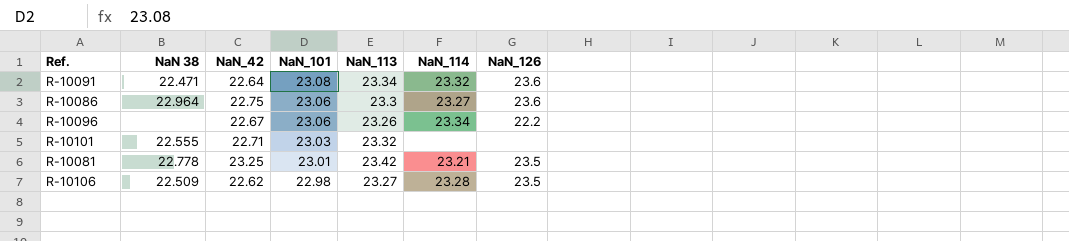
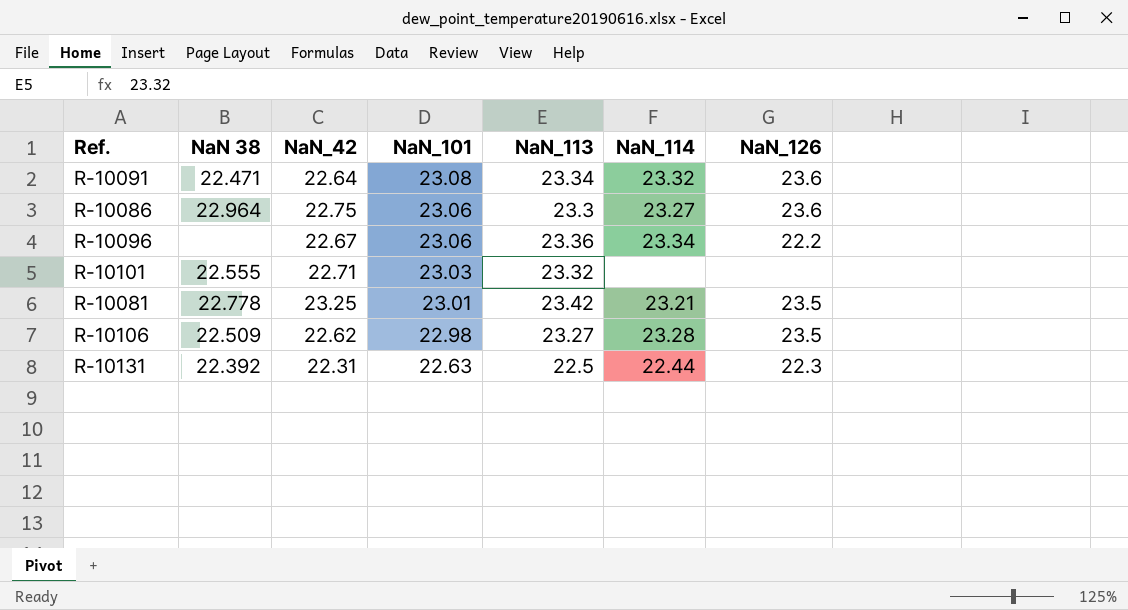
R-10096 | NaN_113: 23.26 -> 23.36
row R-10131: none -> 22.392 | 22.31 | 22.63 | 22.5 | 22.44 | 22.3

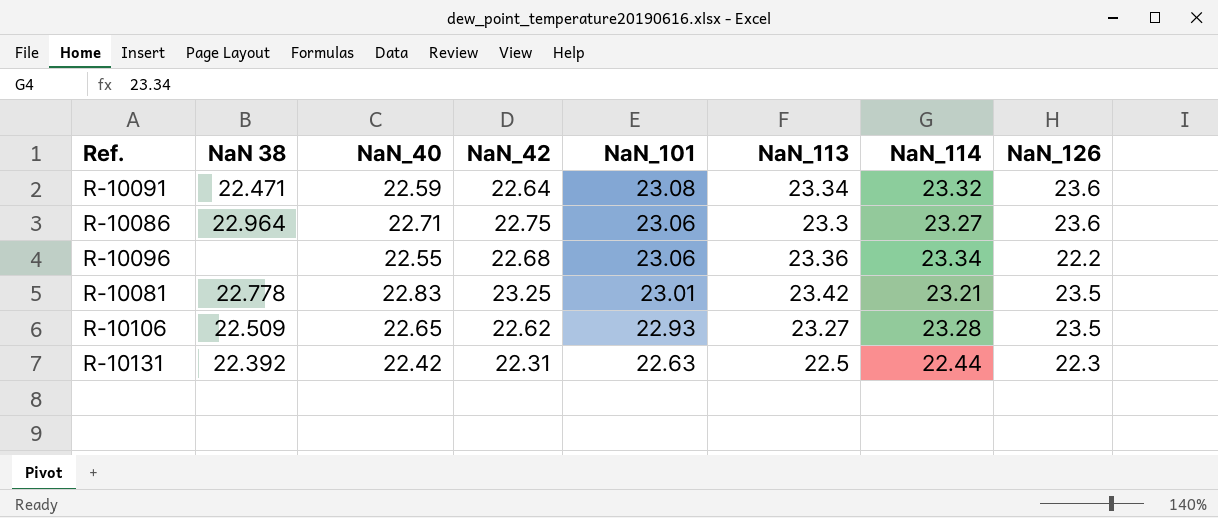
column NaN_40 | position: none -> 3
row R-10101: 22.555 | 22.71 | 23.03 | 23.32 | none | none -> none
R-10096 | NaN_42: 22.67 -> 22.68
R-10106 | NaN_101: 22.98 -> 22.93

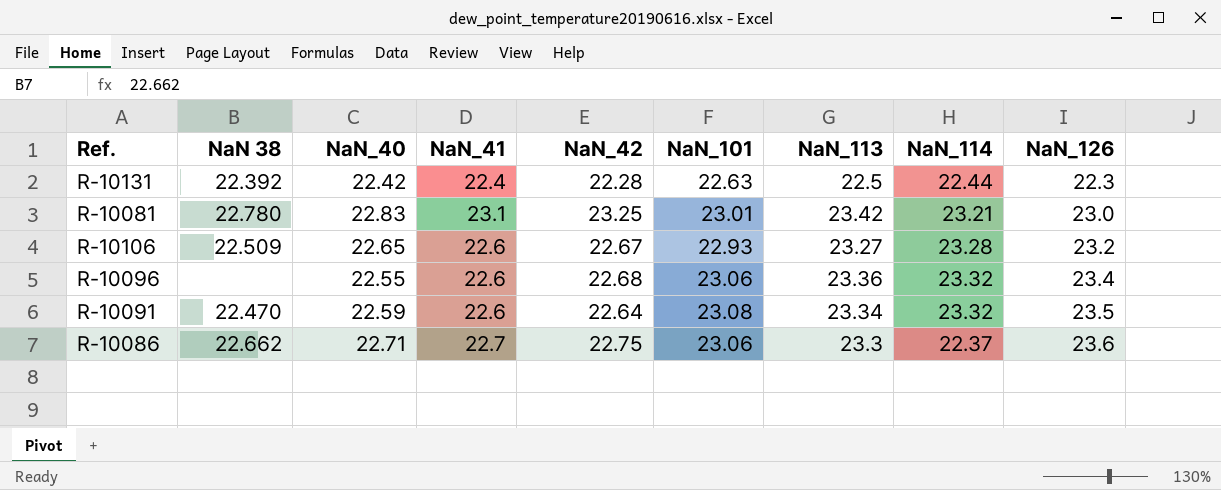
row order: NaN_101 descending -> NaN_126 ascending
column NaN_41 | position: none -> 4
R-10131 | NaN_42: 22.31 -> 22.28
R-10081 | NaN 38: 22.778 -> 22.780
R-10081 | NaN_126: 23.5 -> 23.0
R-10106 | NaN_42: 22.62 -> 22.67
R-10106 | NaN_126: 23.5 -> 23.2
R-10096 | NaN_114: 23.34 -> 23.32
R-10096 | NaN_126: 22.2 -> 23.4
R-10091 | NaN 38: 22.471 -> 22.470
R-10091 | NaN_126: 23.6 -> 23.5
R-10086 | NaN 38: 22.964 -> 22.662
R-10086 | NaN_114: 23.27 -> 22.37

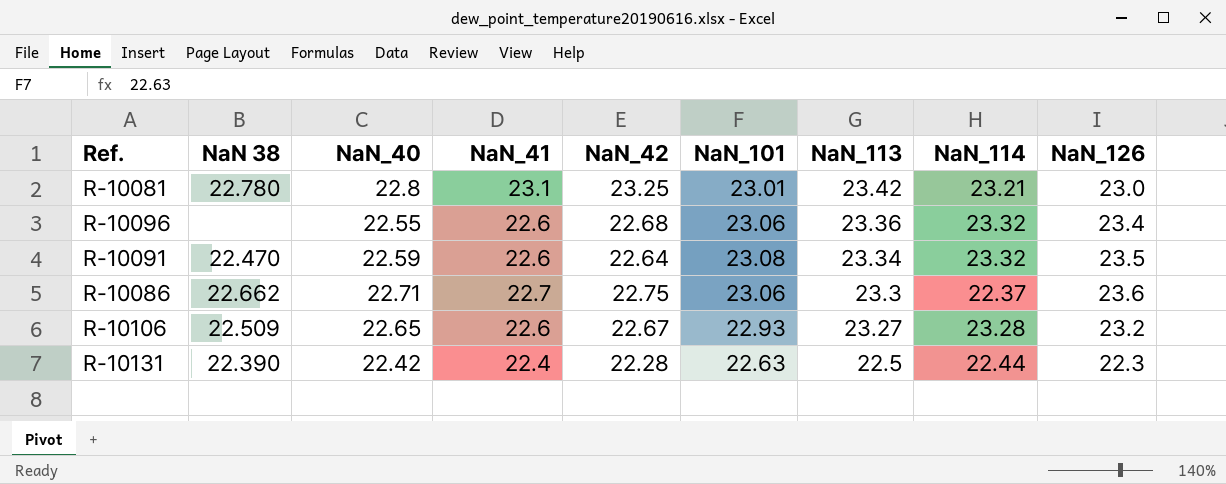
row order: NaN_126 ascending -> NaN_113 descending
R-10081 | NaN_40: 22.83 -> 22.8
R-10131 | NaN 38: 22.392 -> 22.390

